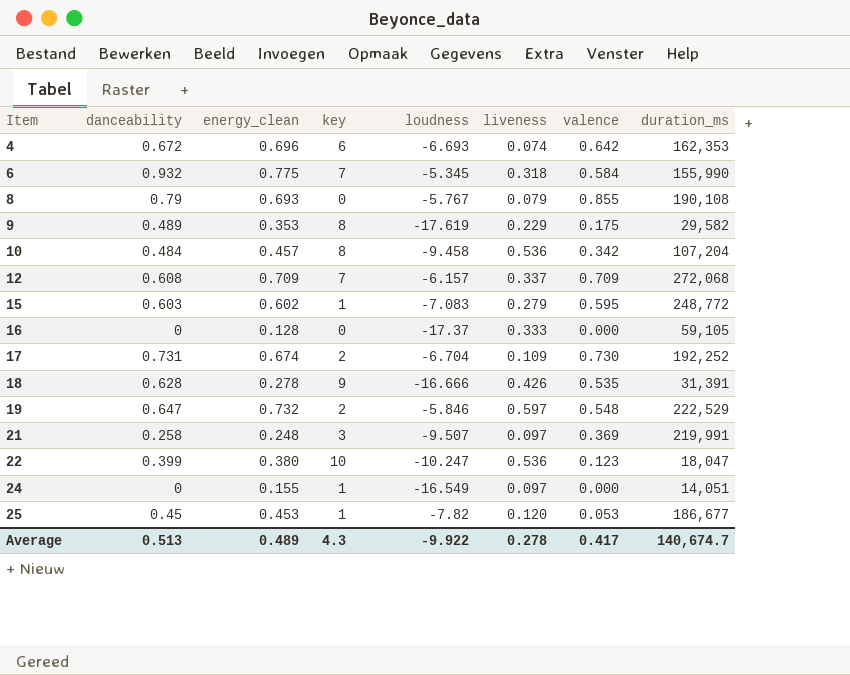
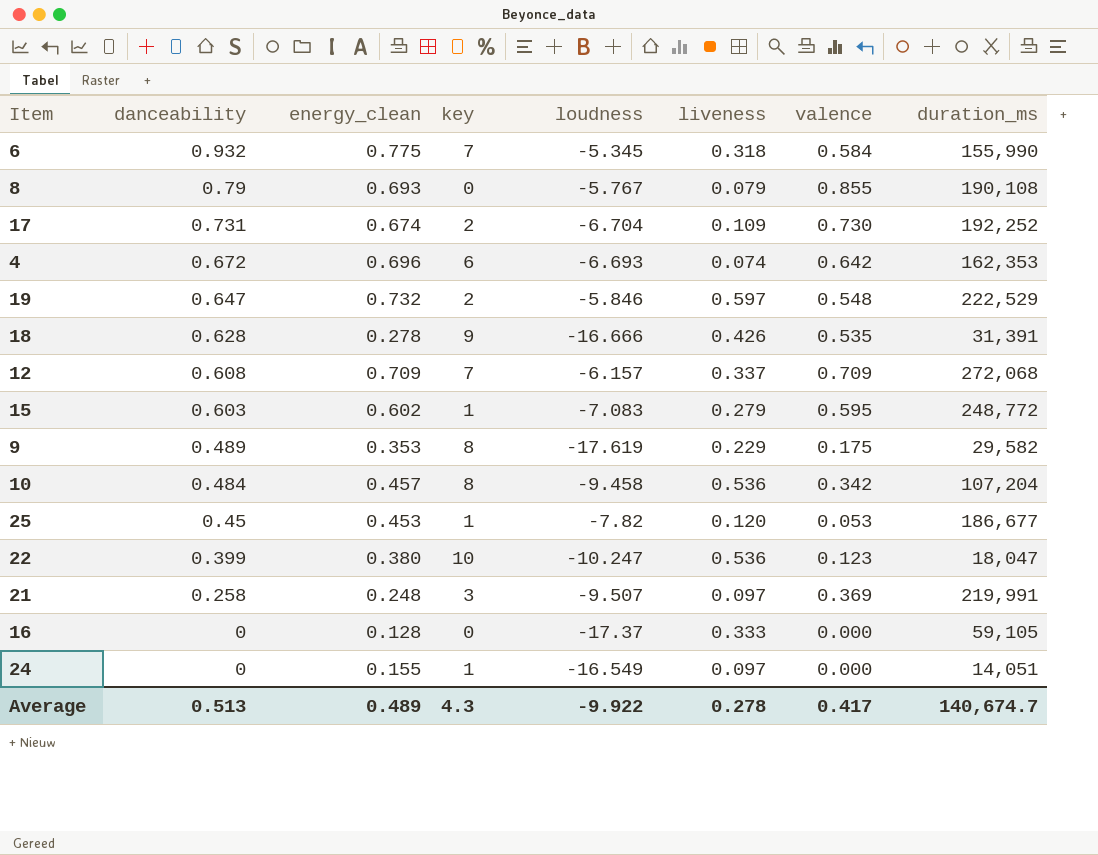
row order: Item ascending -> danceability descending

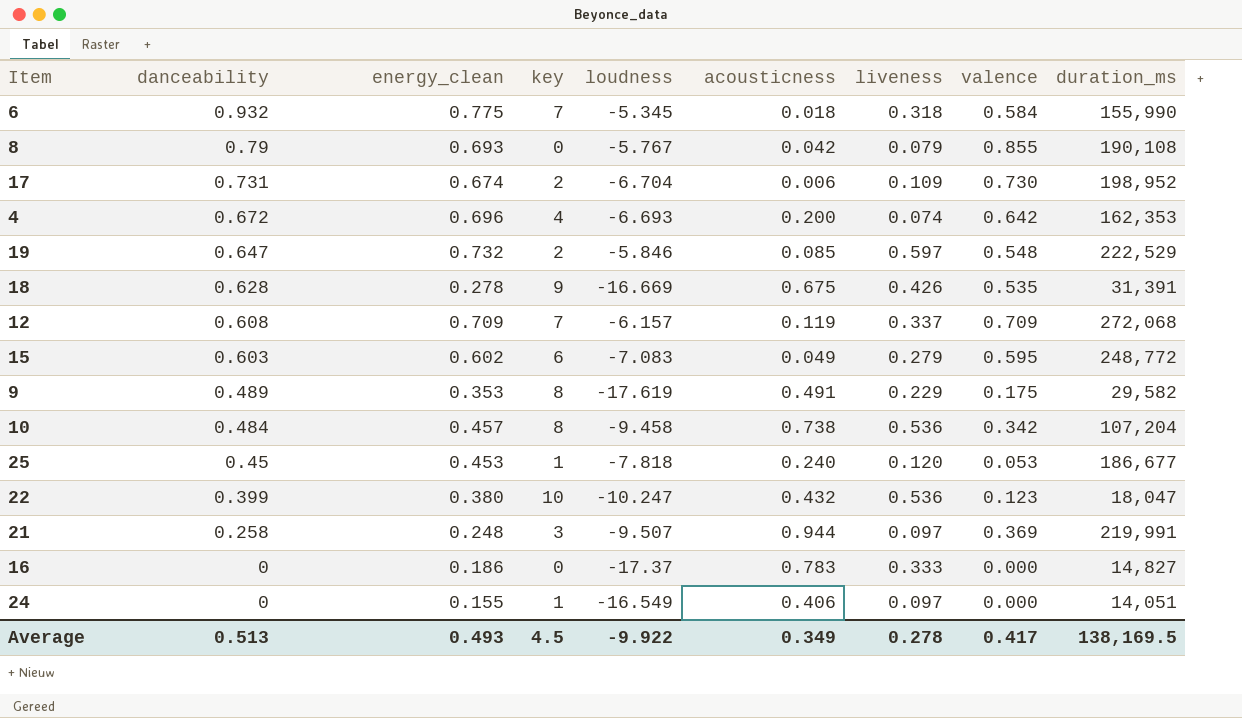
column acousticness | position: none -> 6
17 | duration_ms: 192,252 -> 198,952
4 | key: 6 -> 4
18 | loudness: -16.666 -> -16.669
15 | key: 1 -> 6
25 | loudness: -7.82 -> -7.818
16 | energy_clean: 0.128 -> 0.186
16 | duration_ms: 59,105 -> 14,827
Average | energy_clean: 0.489 -> 0.493
Average | key: 4.3 -> 4.5
Average | duration_ms: 140,674.7 -> 138,169.5

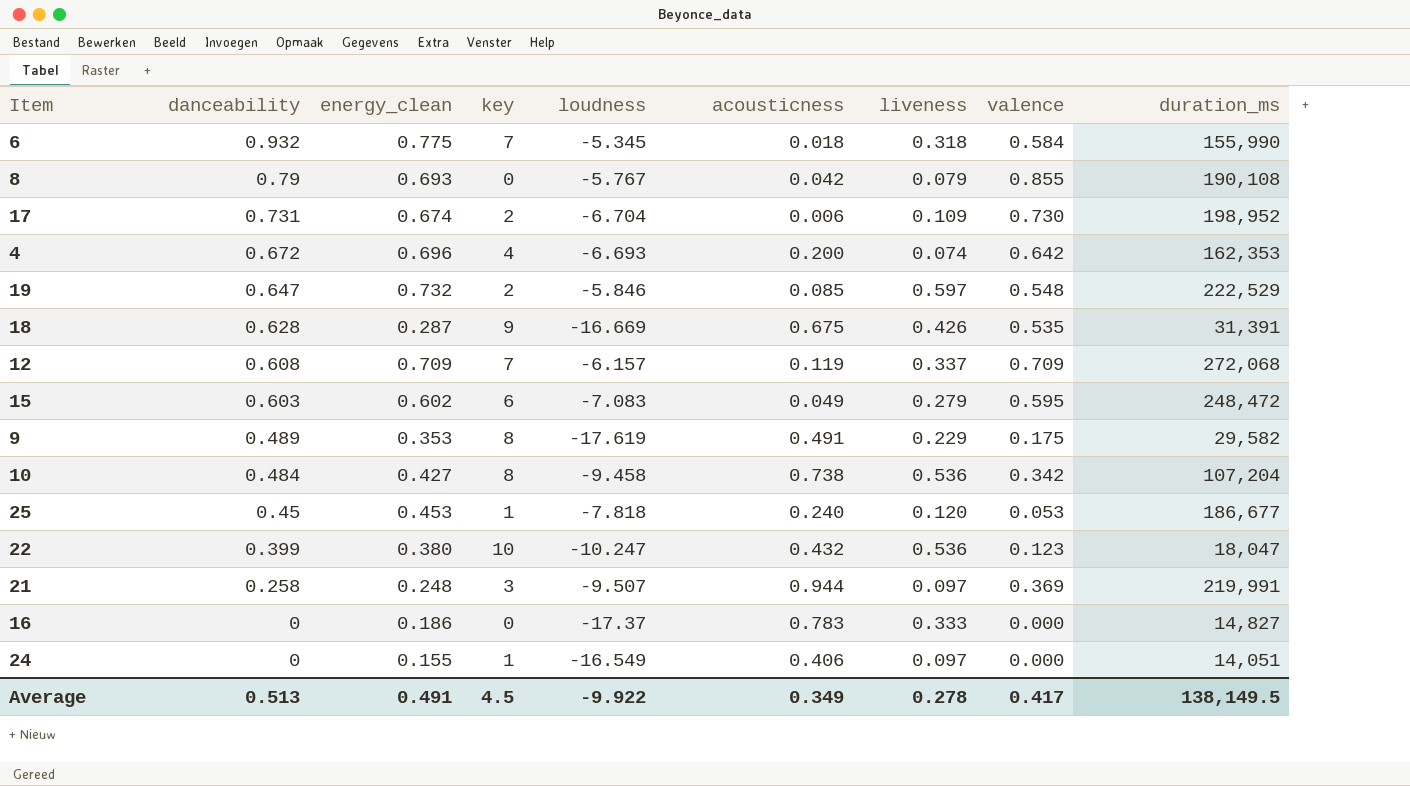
18 | energy_clean: 0.278 -> 0.287
15 | duration_ms: 248,772 -> 248,472
10 | energy_clean: 0.457 -> 0.427
Average | energy_clean: 0.493 -> 0.491
Average | duration_ms: 138,169.5 -> 138,149.5

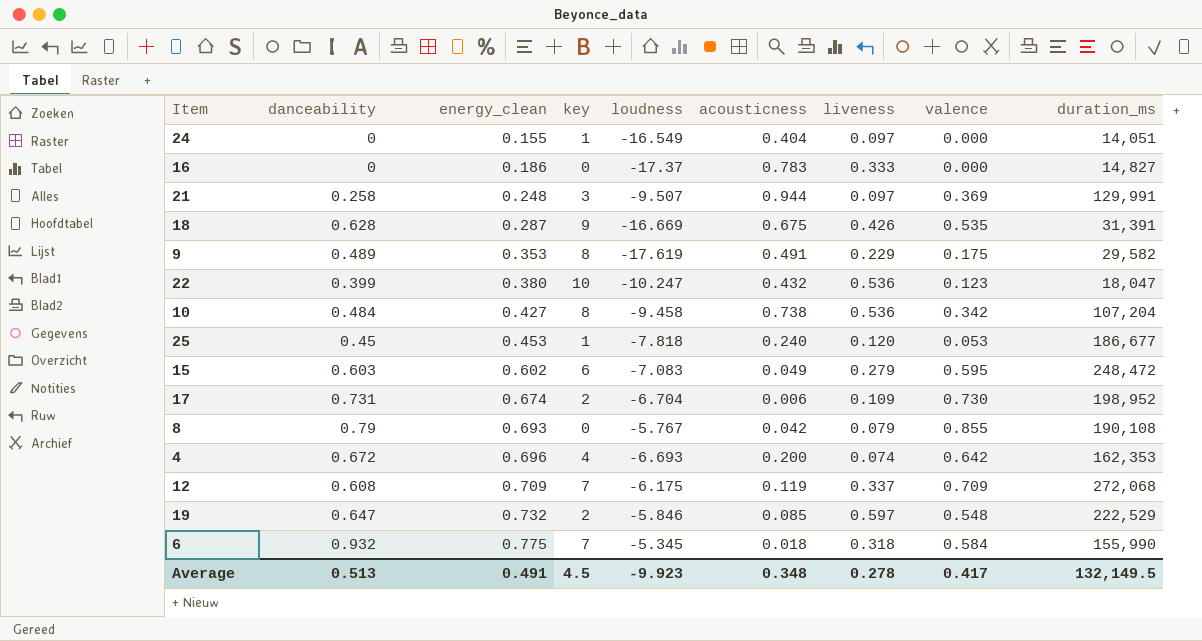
row order: danceability descending -> energy_clean ascending
24 | acousticness: 0.406 -> 0.404
21 | duration_ms: 219,991 -> 129,991
12 | loudness: -6.157 -> -6.175
Average | loudness: -9.922 -> -9.923
Average | acousticness: 0.349 -> 0.348
Average | duration_ms: 138,149.5 -> 132,149.5

